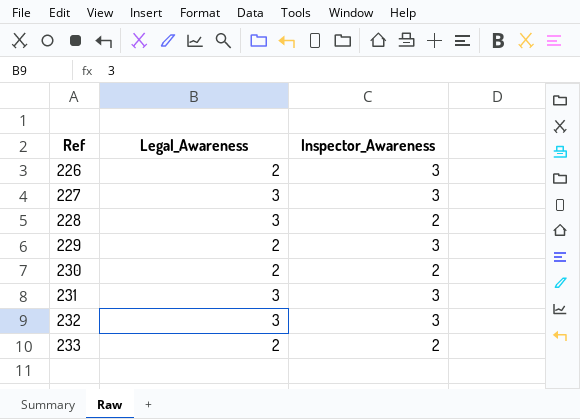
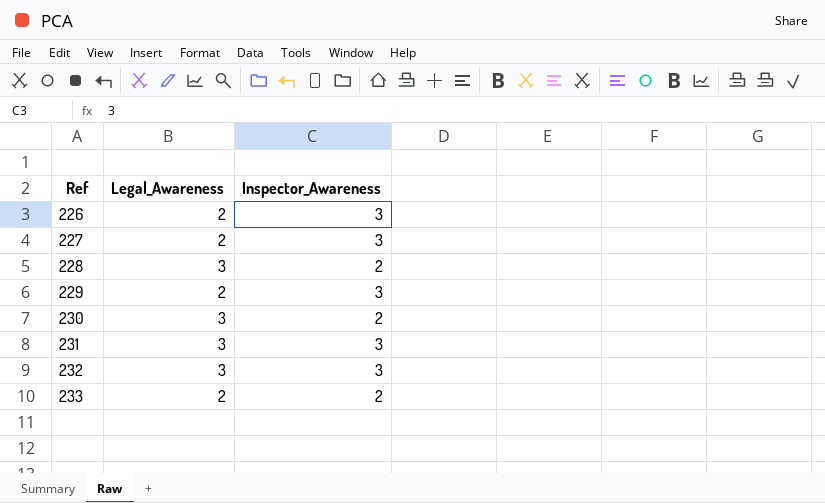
227 | Legal_Awareness: 3 -> 2
230 | Legal_Awareness: 2 -> 3

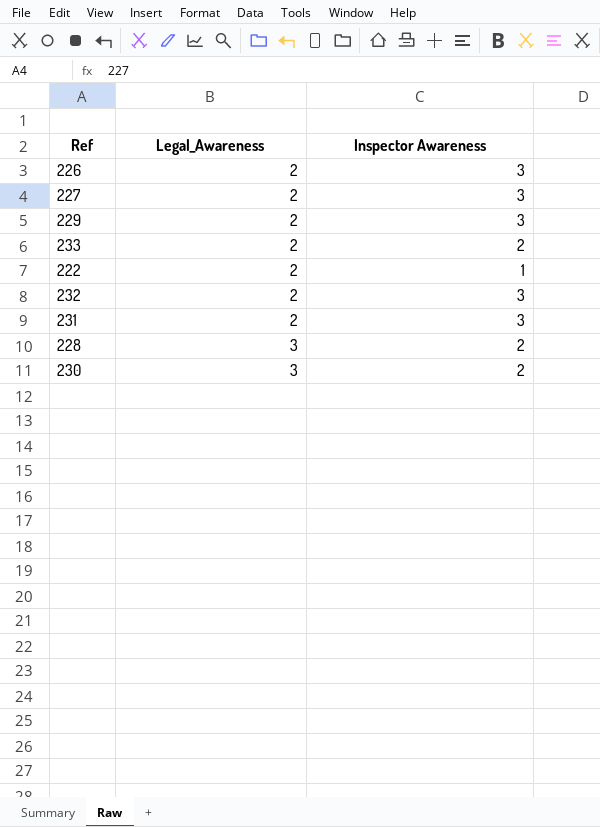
row order: Ref ascending -> Legal_Awareness ascending
column name: Inspector_Awareness -> Inspector Awareness
row 222: none -> 2 | 1
232 | Legal_Awareness: 3 -> 2
231 | Legal_Awareness: 3 -> 2

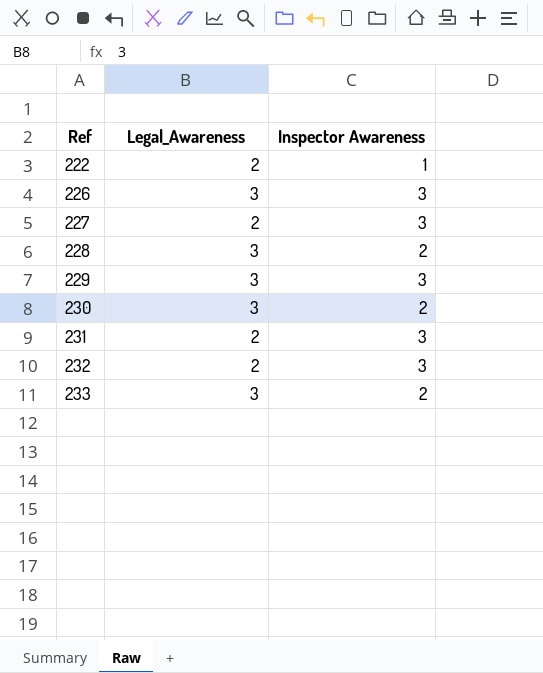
row order: Legal_Awareness ascending -> Ref ascending
226 | Legal_Awareness: 2 -> 3
229 | Legal_Awareness: 2 -> 3
233 | Legal_Awareness: 2 -> 3

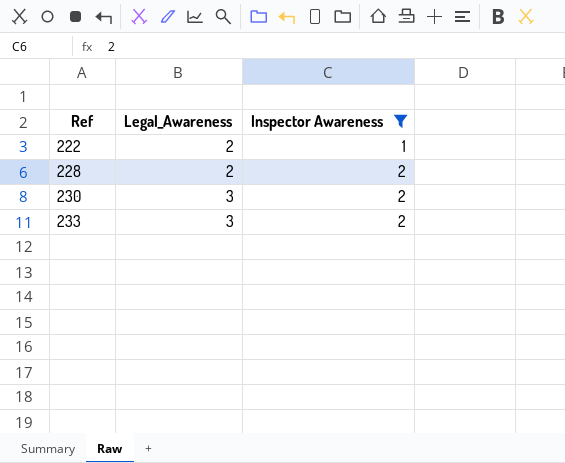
filter: none -> Inspector Awareness != 3
228 | Legal_Awareness: 3 -> 2

